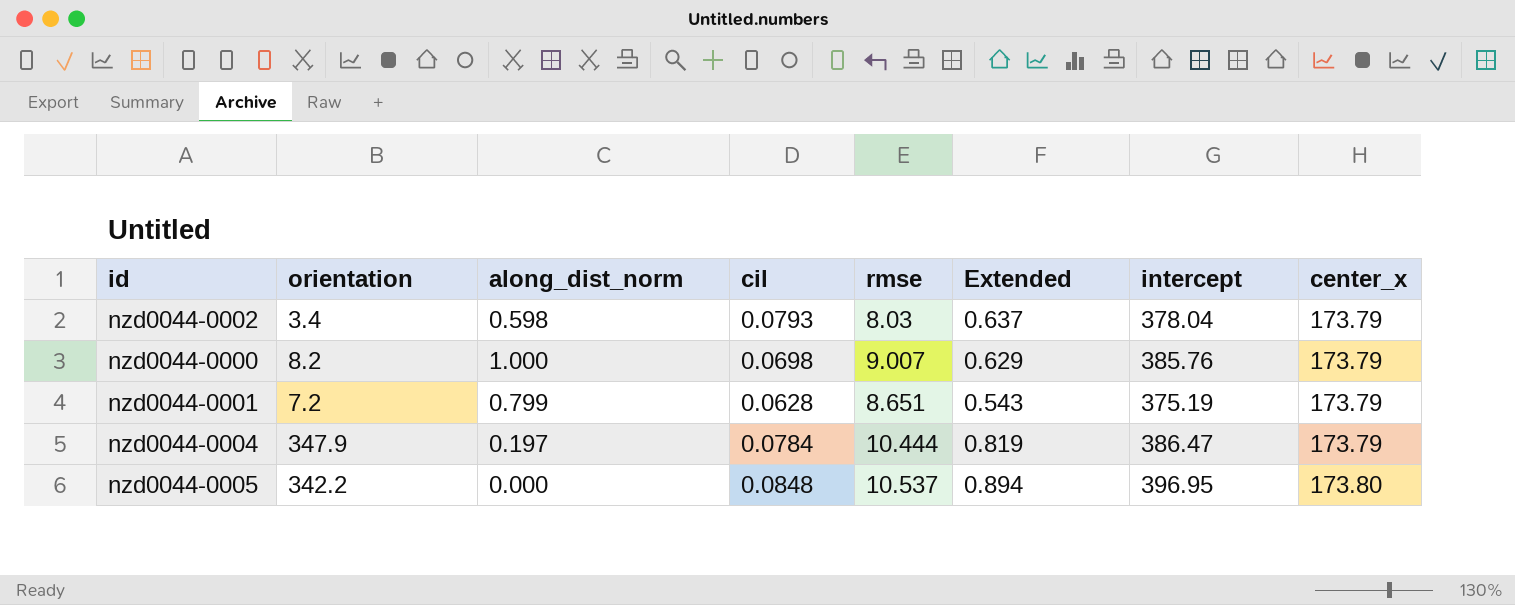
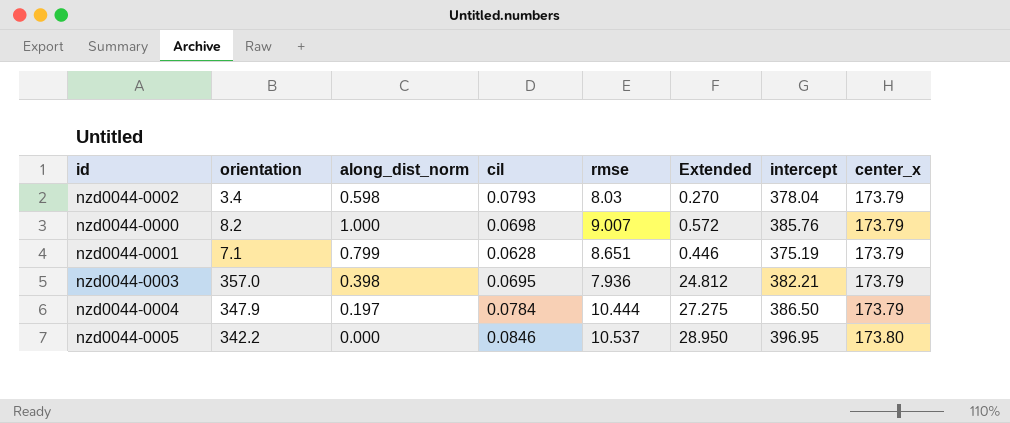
column Extended | formula: [cil] * [rmse] -> [orientation] * [cil]
nzd0044-0001 | orientation: 7.2 -> 7.1
row nzd0044-0003: none -> 357.0 | 0.398 | 0.0695 | 7.936 | 24.812 | 382.21 | 173.79
nzd0044-0004 | intercept: 386.47 -> 386.50
nzd0044-0005 | cil: 0.0848 -> 0.0846

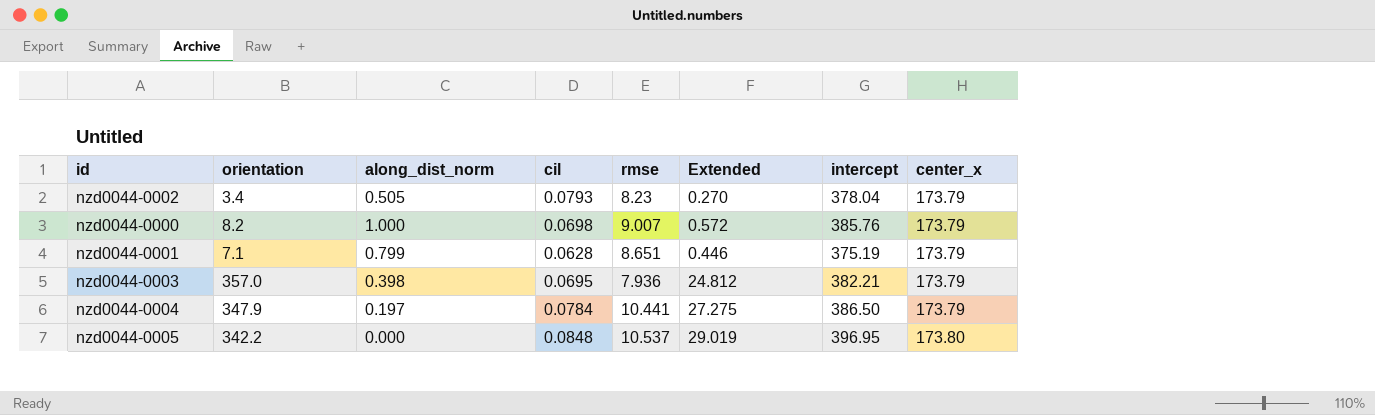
nzd0044-0002 | along_dist_norm: 0.598 -> 0.505
nzd0044-0002 | rmse: 8.03 -> 8.23
nzd0044-0004 | rmse: 10.444 -> 10.441
nzd0044-0005 | cil: 0.0846 -> 0.0848
nzd0044-0005 | Extended: 28.950 -> 29.019

